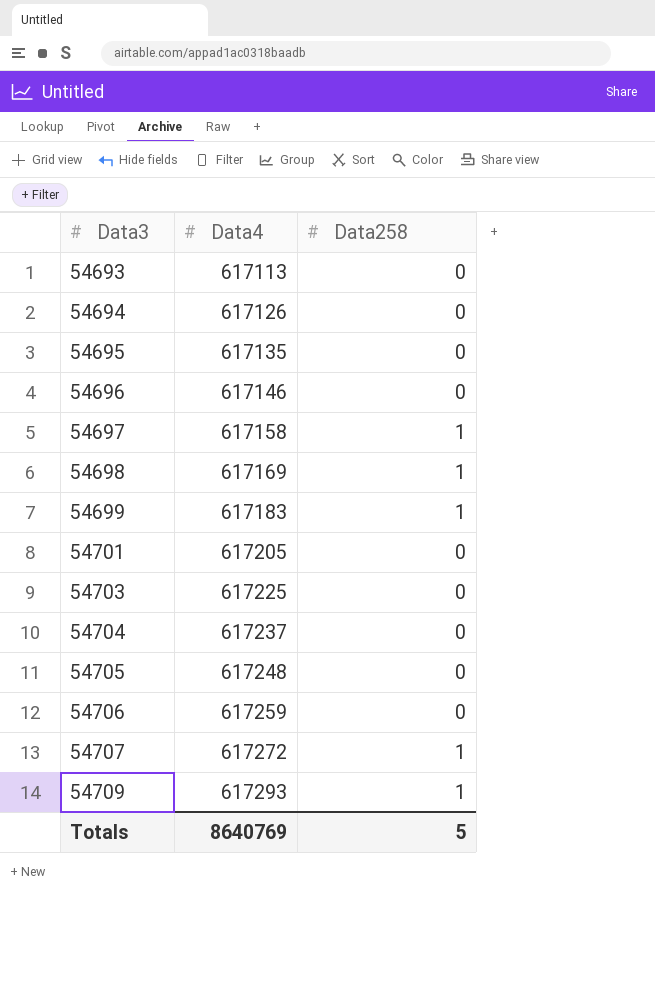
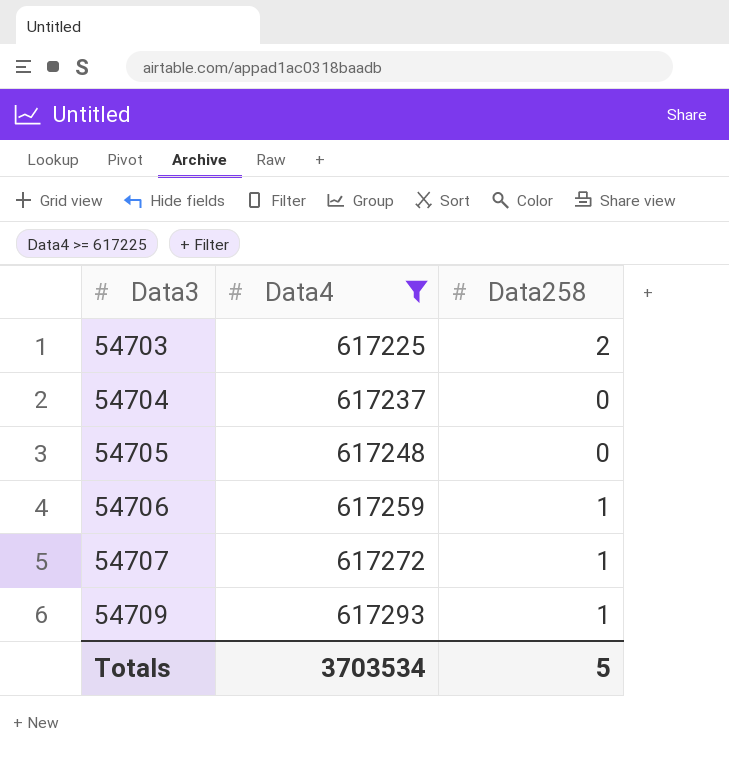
filter: none -> Data4 >= 617225
54703 | Data258: 0 -> 2
54706 | Data258: 0 -> 1
Totals | Data4: 8640769 -> 3703534

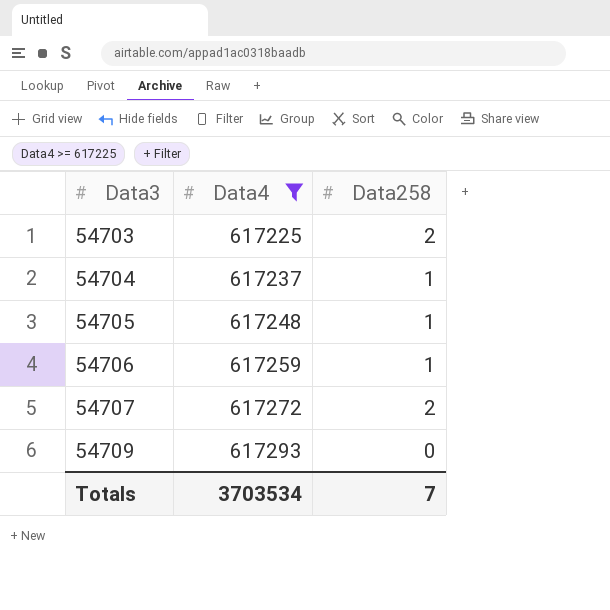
54704 | Data258: 0 -> 1
54705 | Data258: 0 -> 1
54707 | Data258: 1 -> 2
54709 | Data258: 1 -> 0
Totals | Data258: 5 -> 7

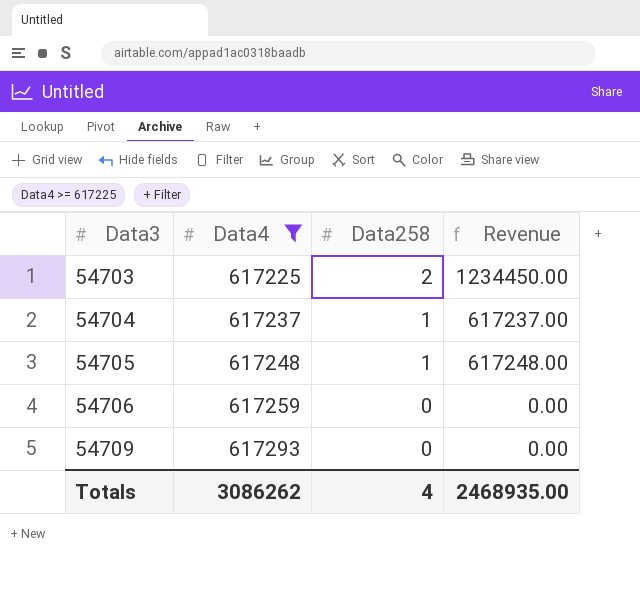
column Revenue | formula: none -> [Data4] * [Data258]
row 54707: 617272 | 2 -> none
54706 | Data258: 1 -> 0
Totals | Data4: 3703534 -> 3086262
Totals | Data258: 7 -> 4

